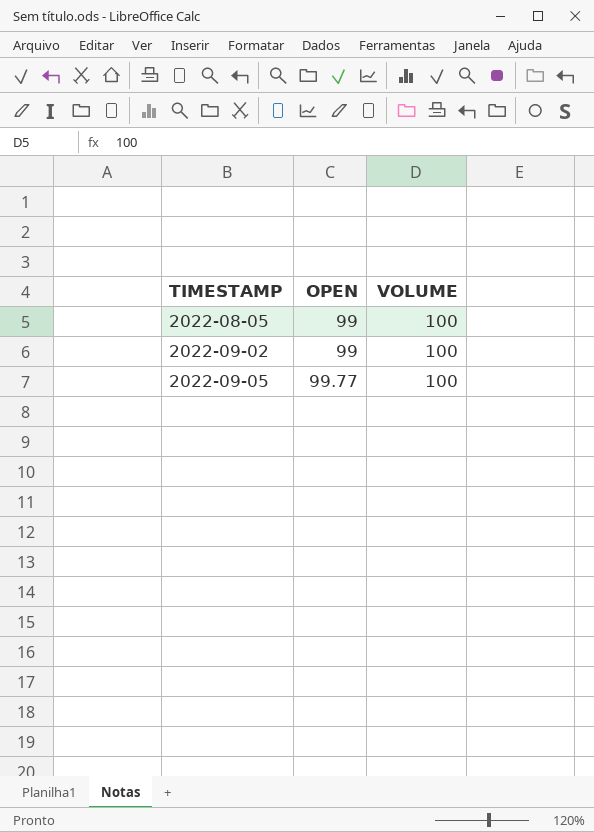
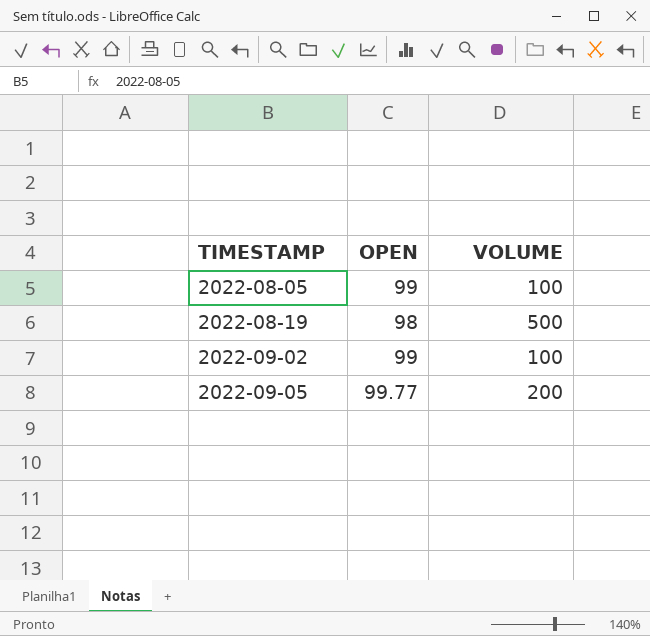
row 2022-08-19: none -> 98 | 500
2022-09-05 | VOLUME: 100 -> 200

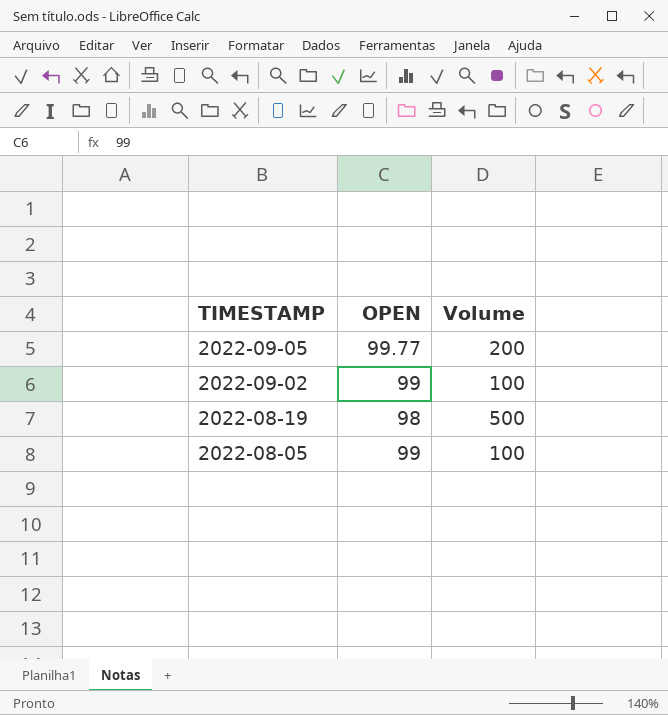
row order: TIMESTAMP ascending -> TIMESTAMP descending
column name: VOLUME -> Volume

